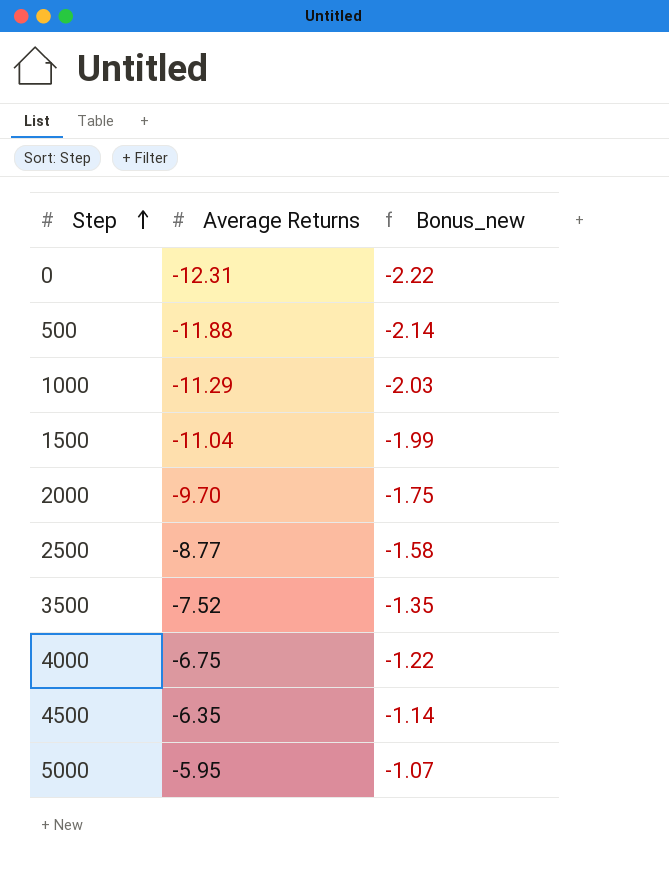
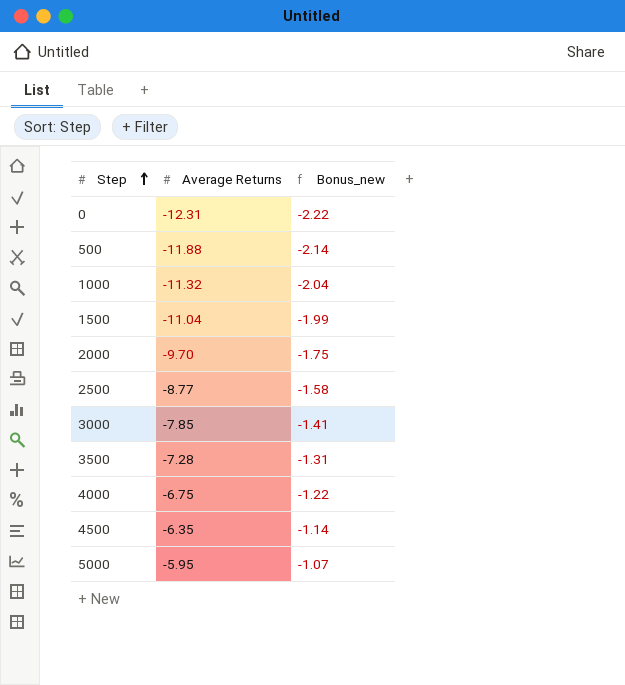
1000 | Average Returns: -11.29 -> -11.32
1000 | Bonus_new: -2.03 -> -2.04
row 3000: none -> -7.85 | -1.41
3500 | Average Returns: -7.52 -> -7.28
3500 | Bonus_new: -1.35 -> -1.31

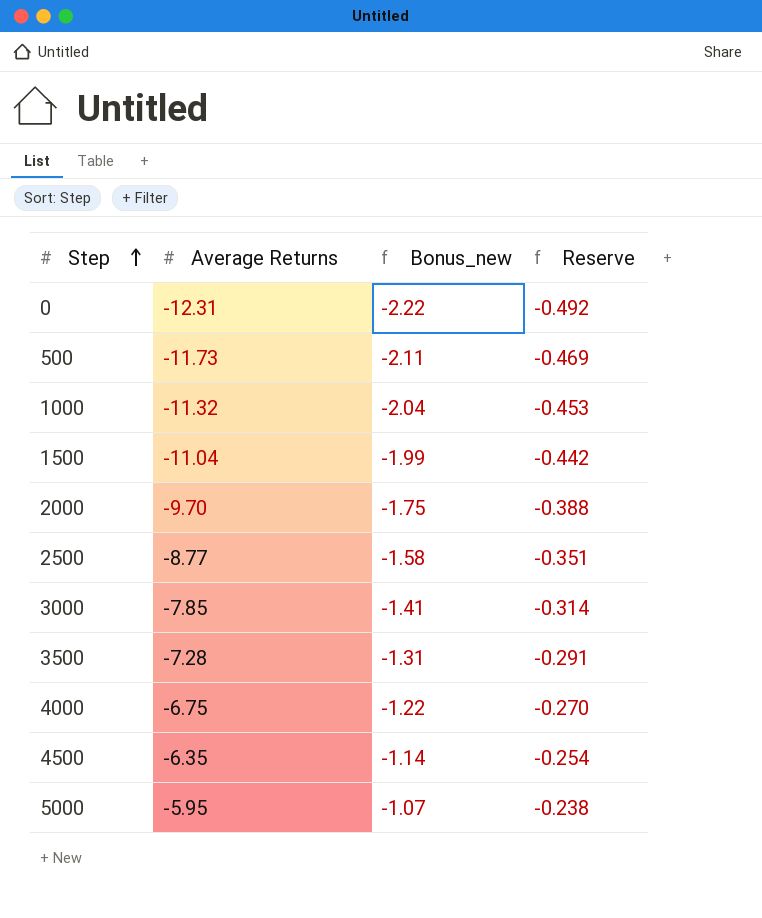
column Reserve | formula: none -> [Average Returns] * 0.04
500 | Average Returns: -11.88 -> -11.73
500 | Bonus_new: -2.14 -> -2.11

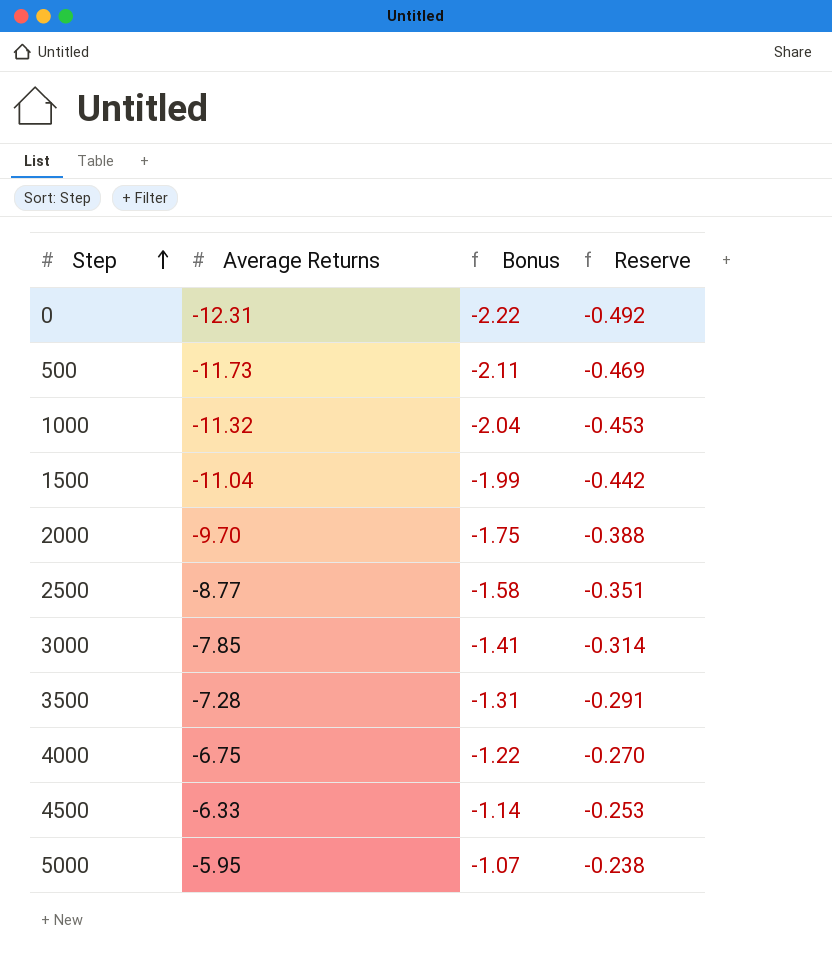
column name: Bonus_new -> Bonus
4500 | Average Returns: -6.35 -> -6.33
4500 | Reserve: -0.254 -> -0.253

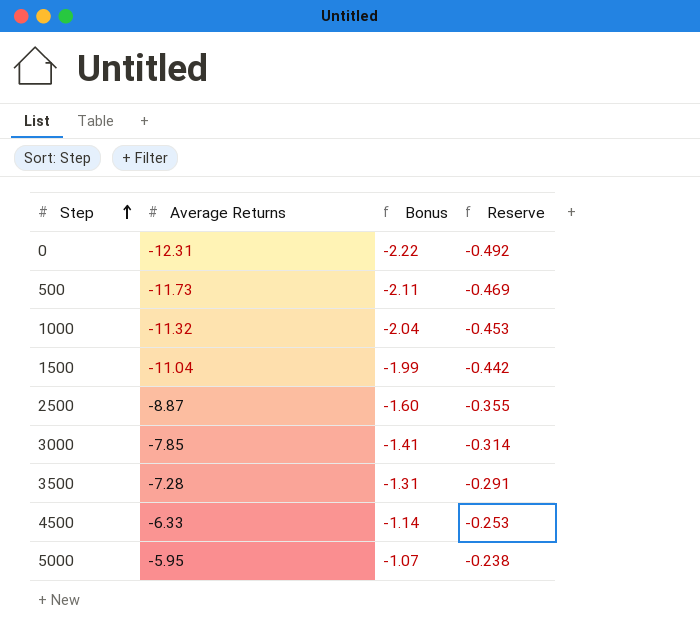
row 2000: -9.70 | -1.75 | -0.388 -> none
row 4000: -6.75 | -1.22 | -0.270 -> none
2500 | Average Returns: -8.77 -> -8.87
2500 | Bonus: -1.58 -> -1.60
2500 | Reserve: -0.351 -> -0.355

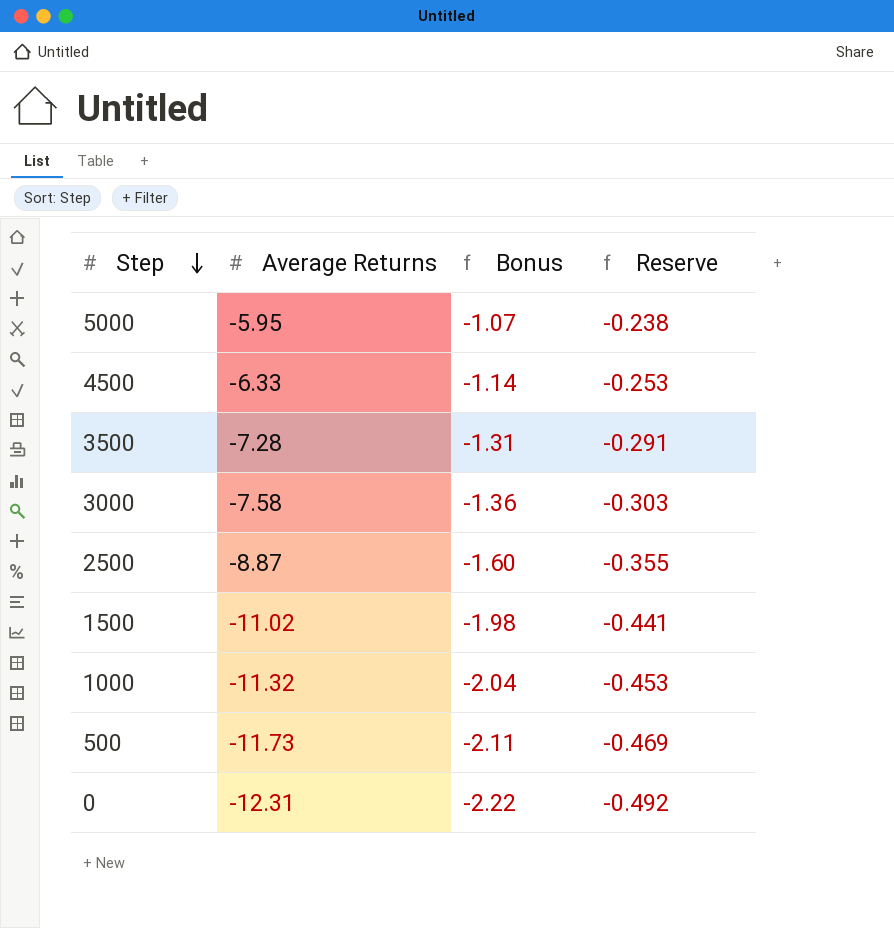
row order: Step ascending -> Step descending
3000 | Average Returns: -7.85 -> -7.58
3000 | Bonus: -1.41 -> -1.36
3000 | Reserve: -0.314 -> -0.303
1500 | Average Returns: -11.04 -> -11.02
1500 | Bonus: -1.99 -> -1.98
1500 | Reserve: -0.442 -> -0.441

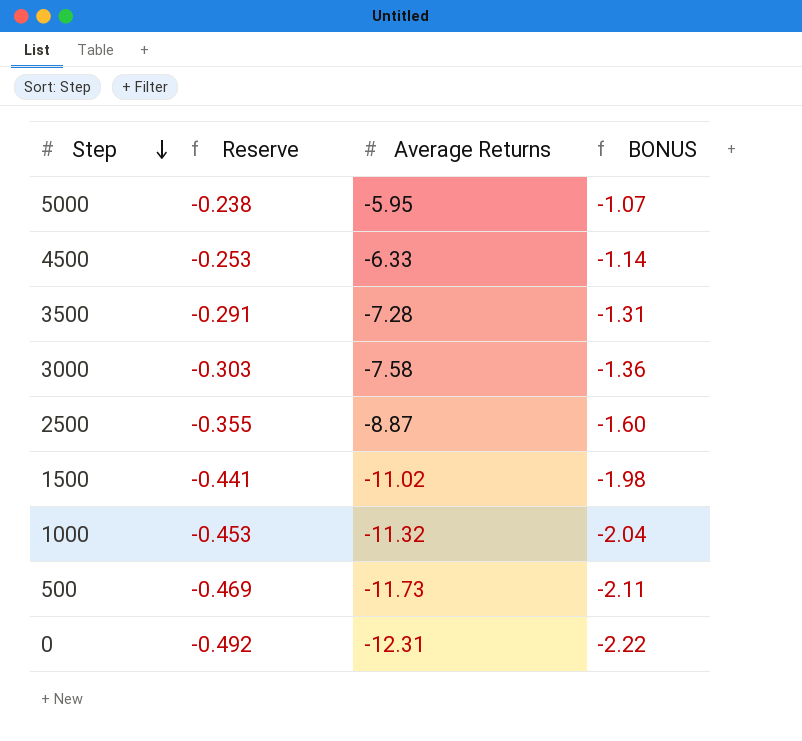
column Reserve | position: 4 -> 2
column name: Bonus -> BONUS

